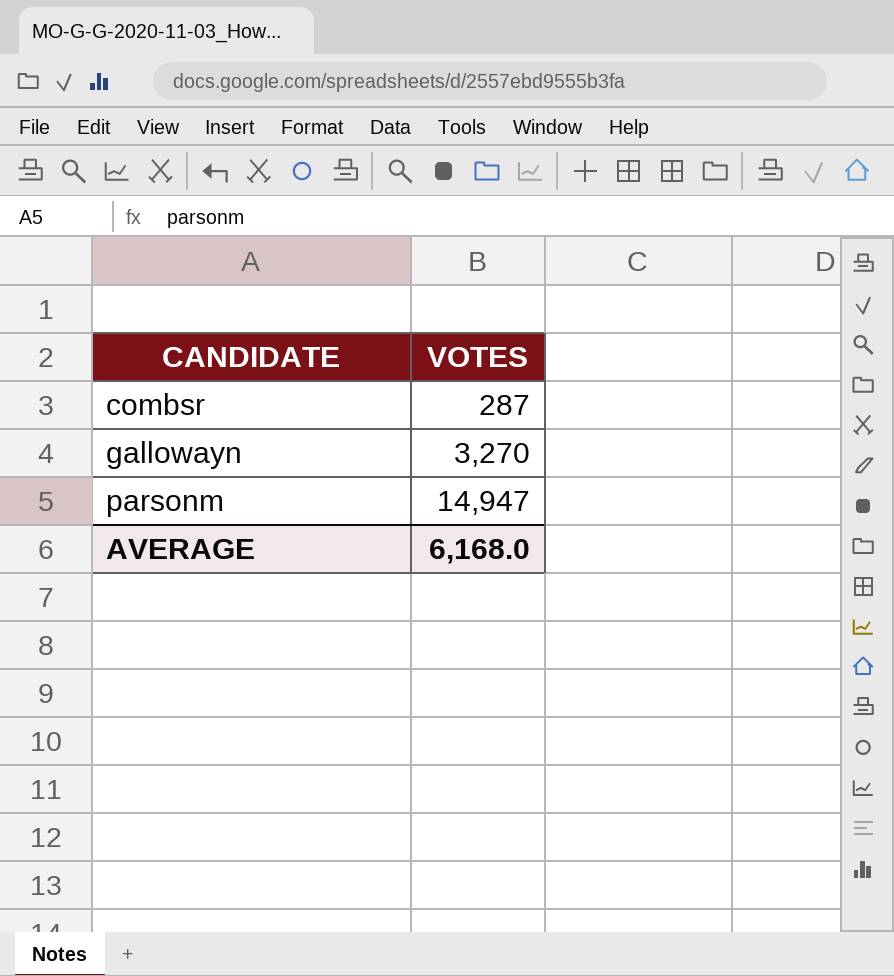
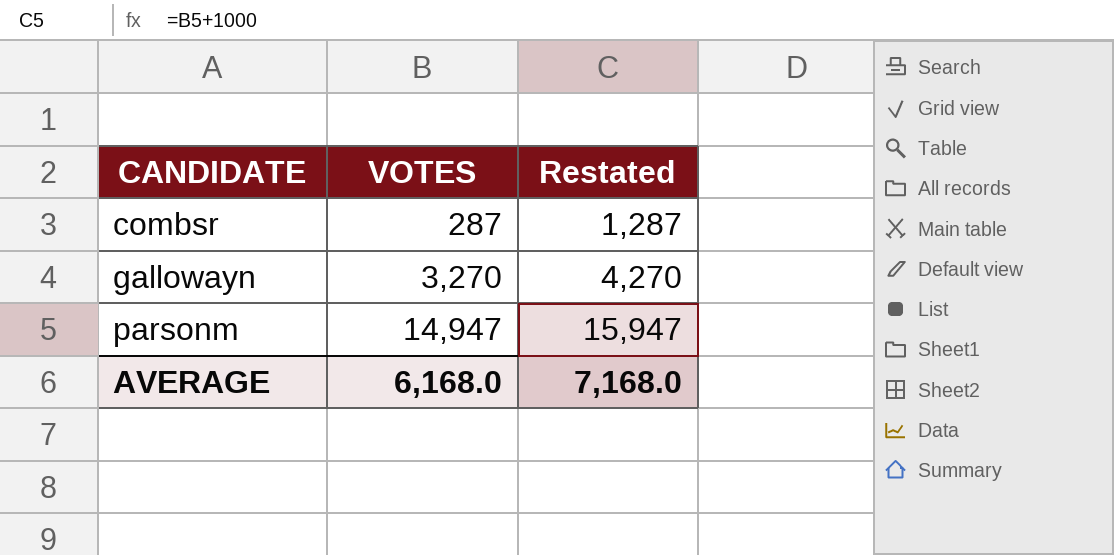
column Restated | formula: none -> [VOTES] + 1000

